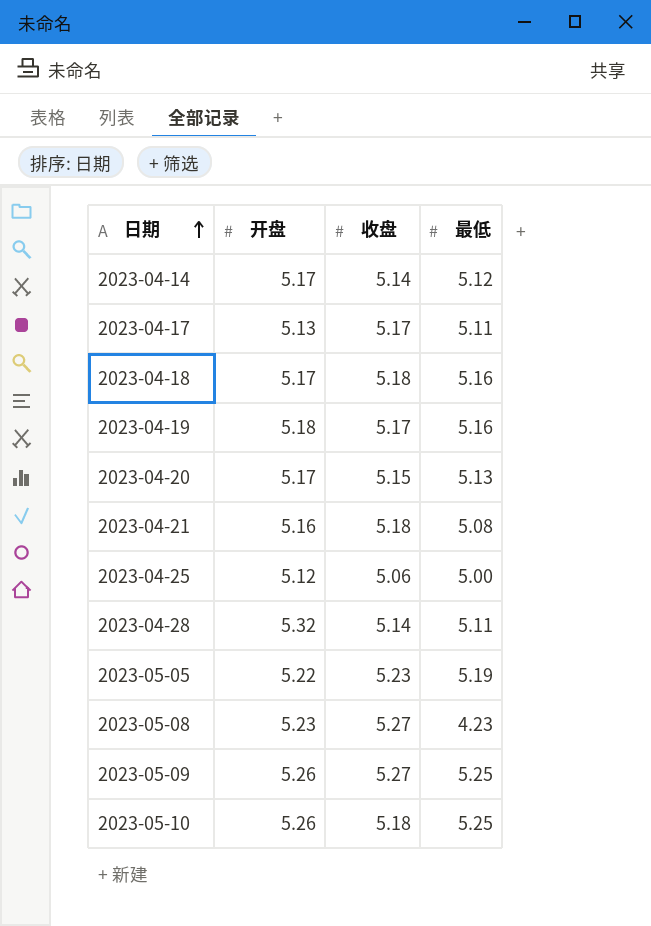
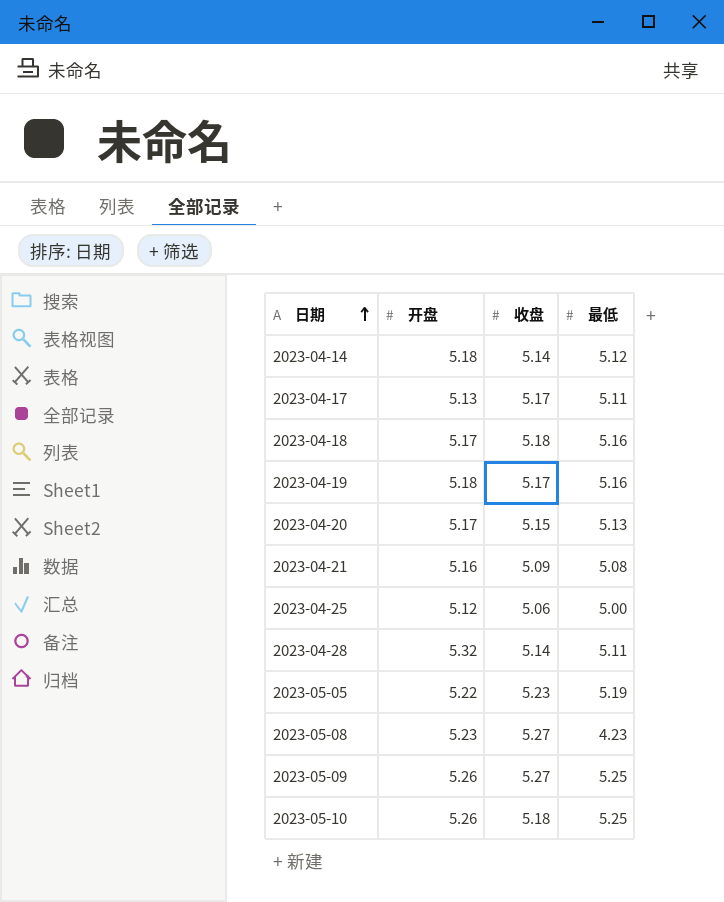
2023-04-14 | 开盘: 5.17 -> 5.18
2023-04-21 | 收盘: 5.18 -> 5.09

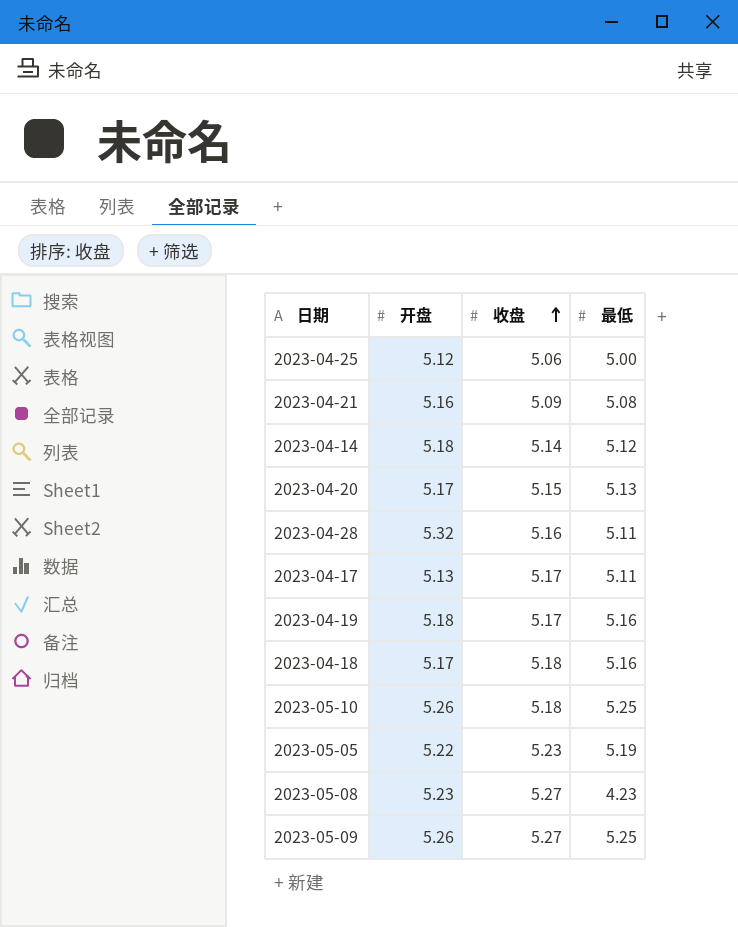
row order: 日期 ascending -> 收盘 ascending
2023-04-28 | 收盘: 5.14 -> 5.16

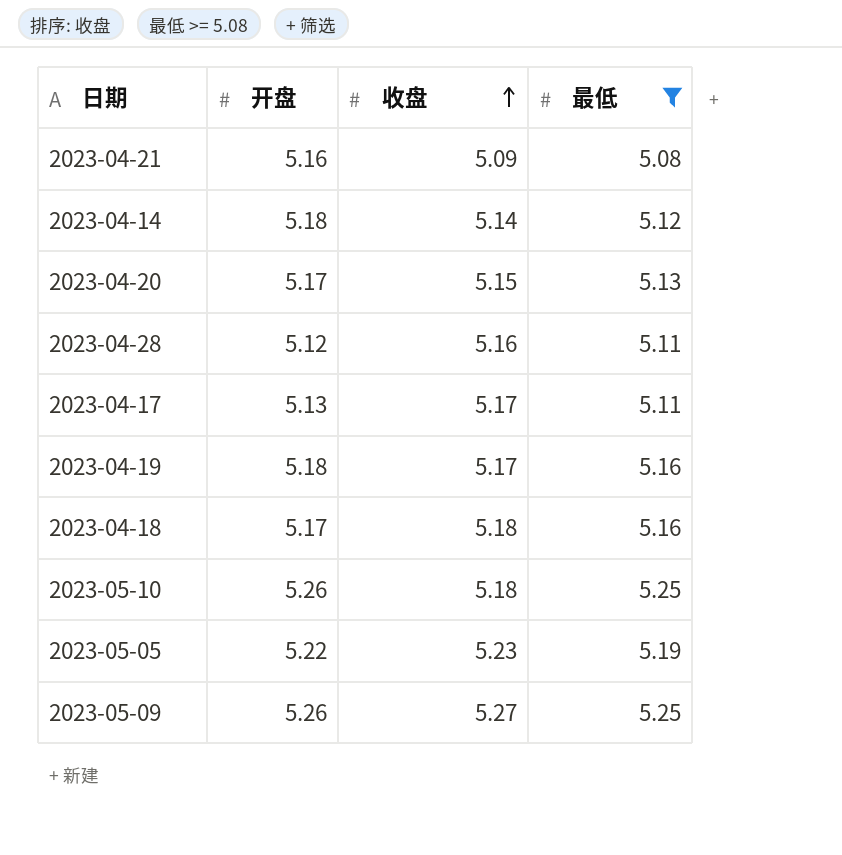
filter: none -> 最低 >= 5.08
2023-04-28 | 开盘: 5.32 -> 5.12

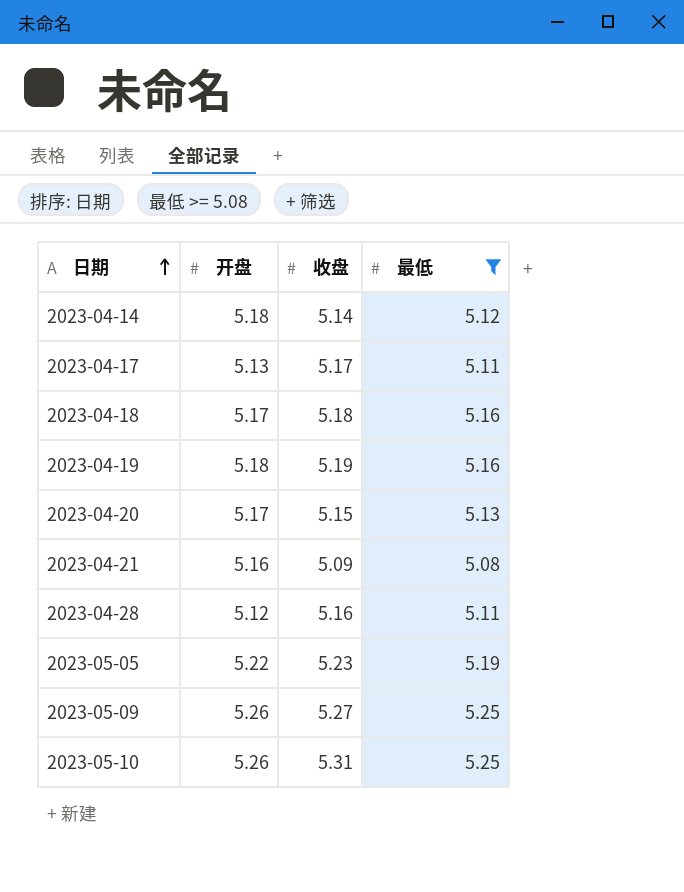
row order: 收盘 ascending -> 日期 ascending
2023-04-19 | 收盘: 5.17 -> 5.19
2023-05-10 | 收盘: 5.18 -> 5.31

